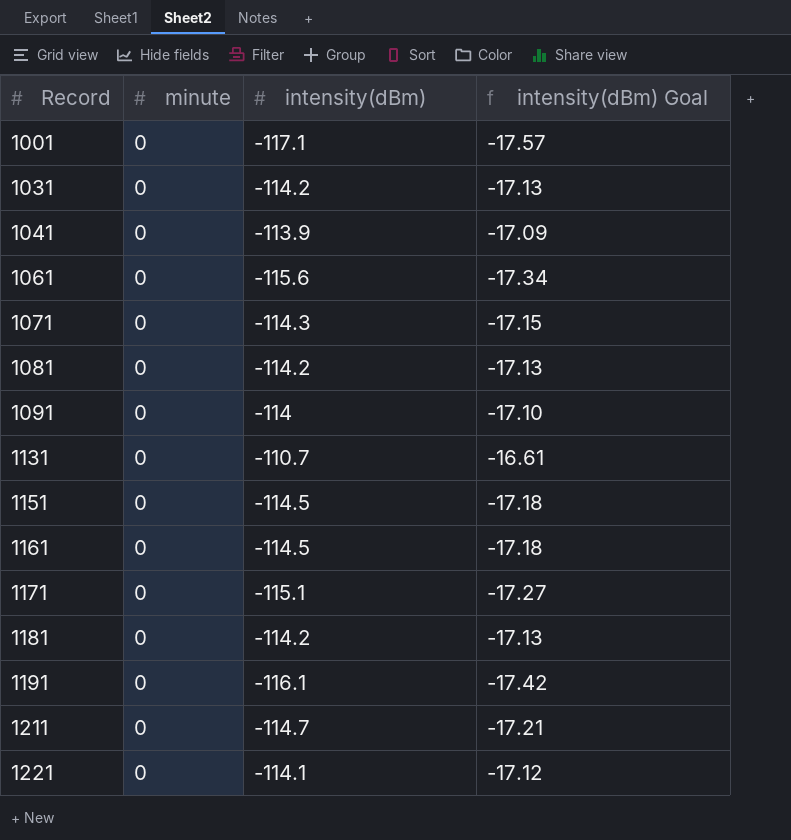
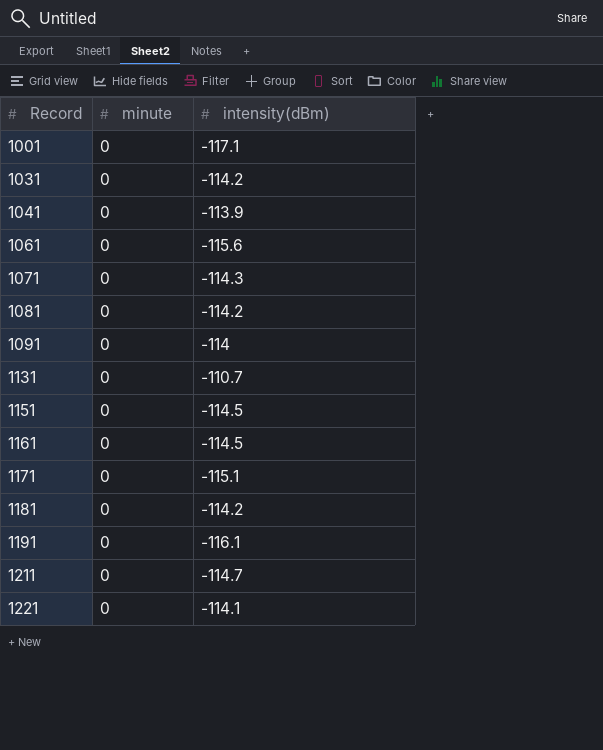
column intensity(dBm) Goal | formula: [intensity(dBm)] * 0.15 -> none

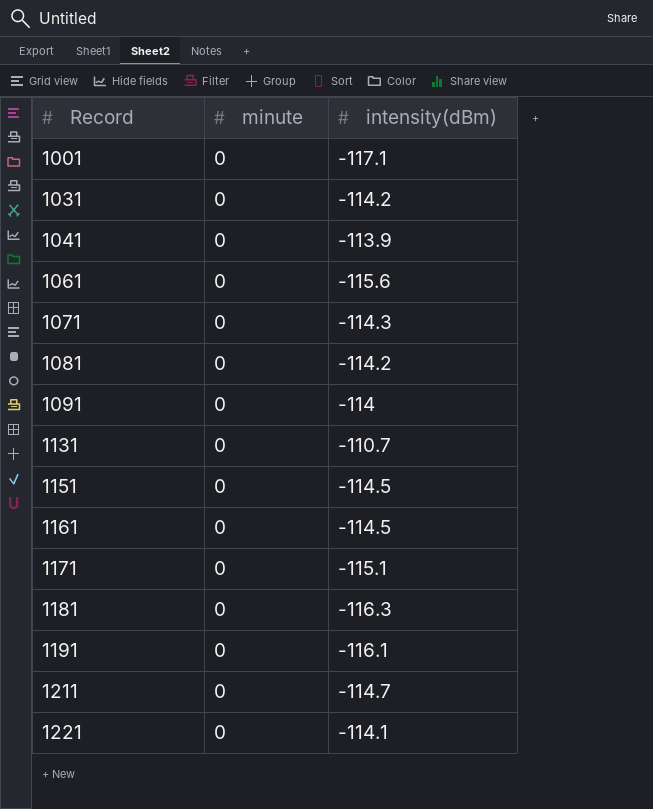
1181 | intensity(dBm): -114.2 -> -116.3

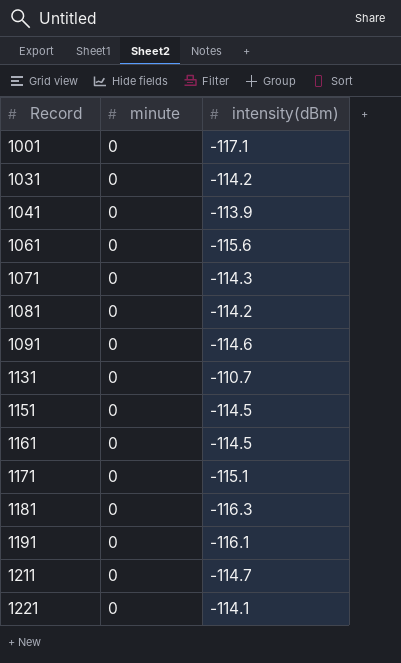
1091 | intensity(dBm): -114 -> -114.6

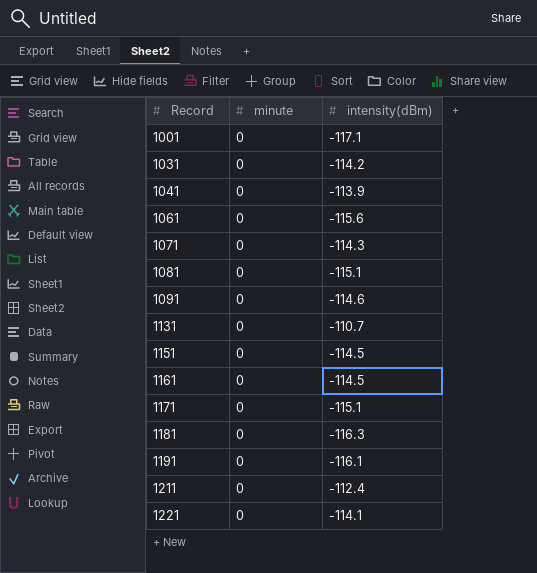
1081 | intensity(dBm): -114.2 -> -115.1
1211 | intensity(dBm): -114.7 -> -112.4

